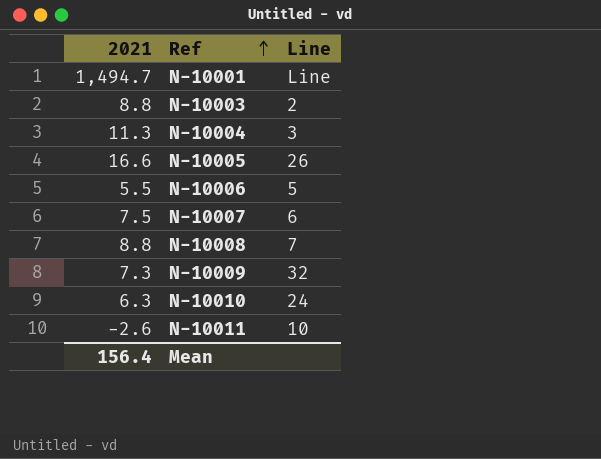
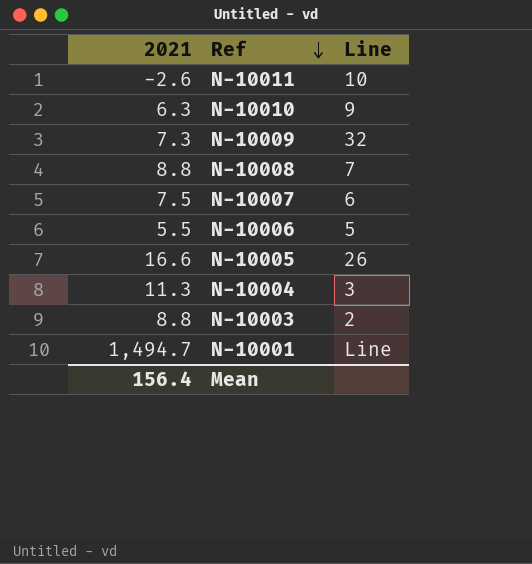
row order: Ref ascending -> Ref descending
N-10010 | Line: 24 -> 9

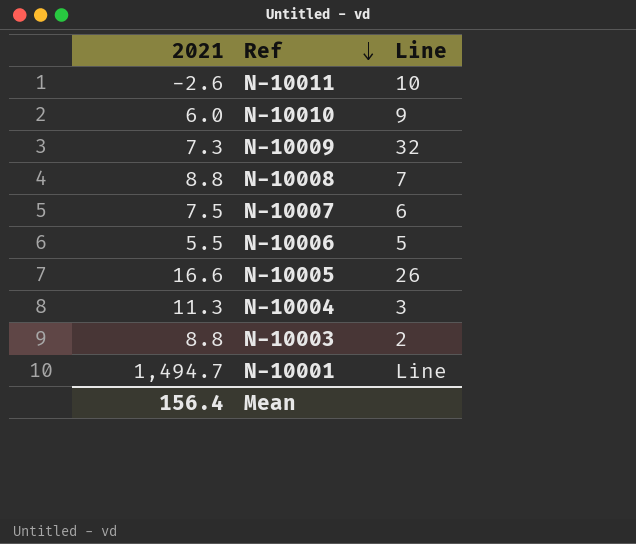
N-10010 | 2021: 6.3 -> 6.0

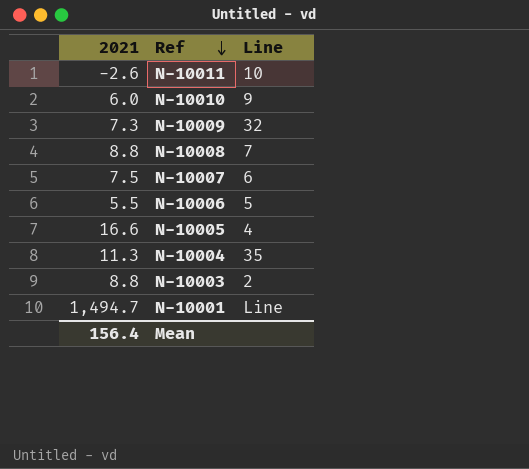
N-10005 | Line: 26 -> 4
N-10004 | Line: 3 -> 35

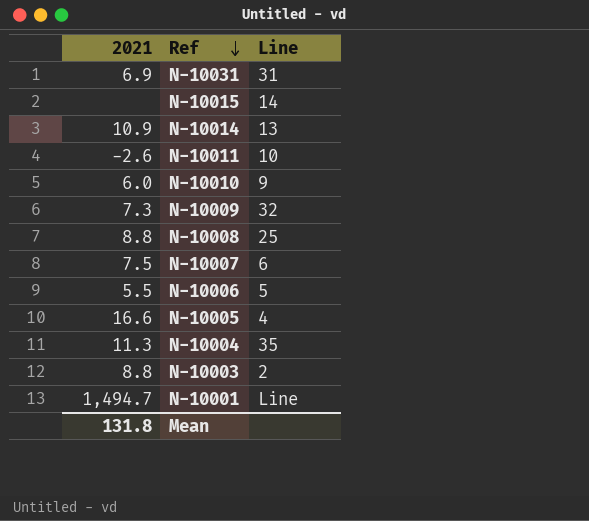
row N-10031: none -> 6.9 | 31
row N-10015: none -> none | 14
row N-10014: none -> 10.9 | 13
N-10008 | Line: 7 -> 25
Mean | 2021: 156.4 -> 131.8

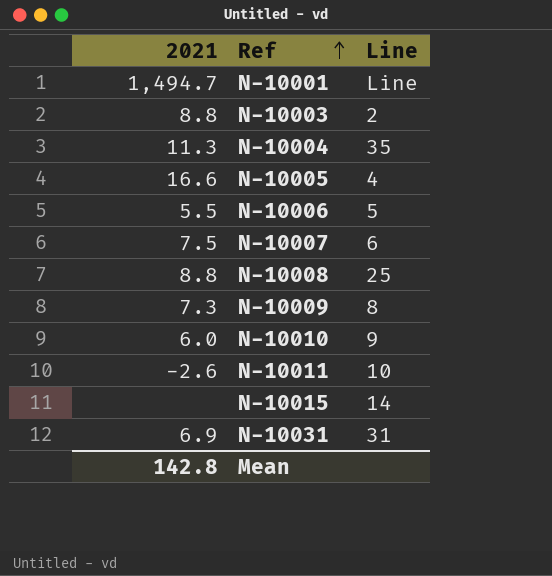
row order: Ref descending -> Ref ascending
row N-10014: 10.9 | 13 -> none
N-10009 | Line: 32 -> 8
Mean | 2021: 131.8 -> 142.8

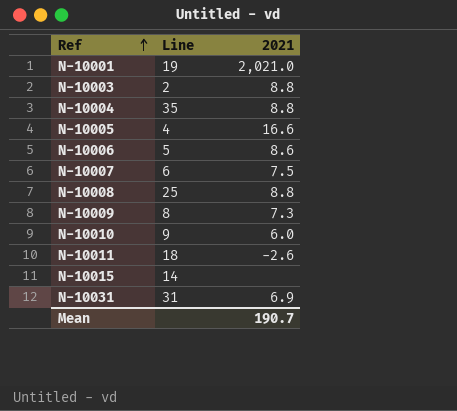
column 2021 | position: 1 -> 3
N-10001 | Line: Line -> 19
N-10001 | 2021: 1,494.7 -> 2,021.0
N-10004 | 2021: 11.3 -> 8.8
N-10006 | 2021: 5.5 -> 8.6
N-10011 | Line: 10 -> 18
Mean | 2021: 142.8 -> 190.7

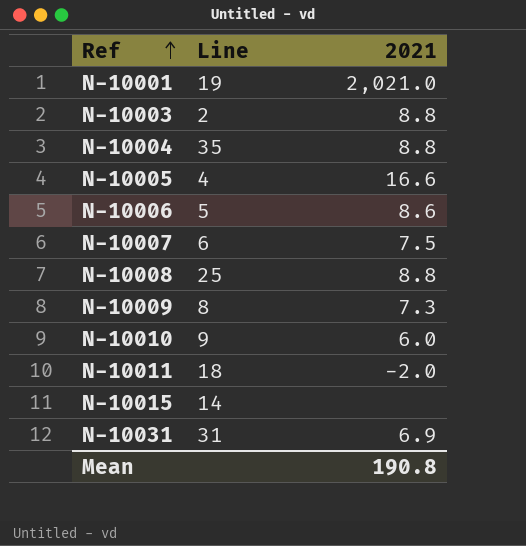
N-10011 | 2021: -2.6 -> -2.0
Mean | 2021: 190.7 -> 190.8

